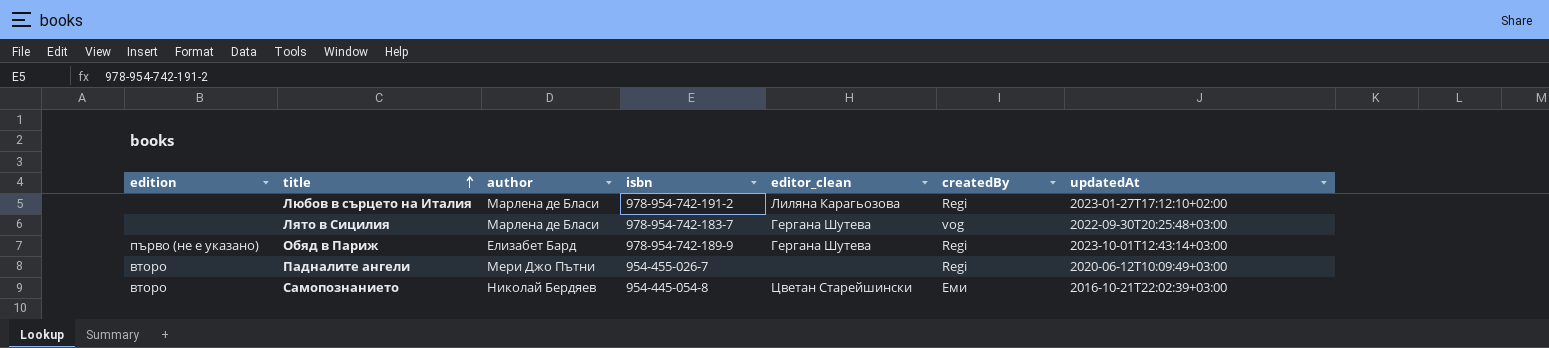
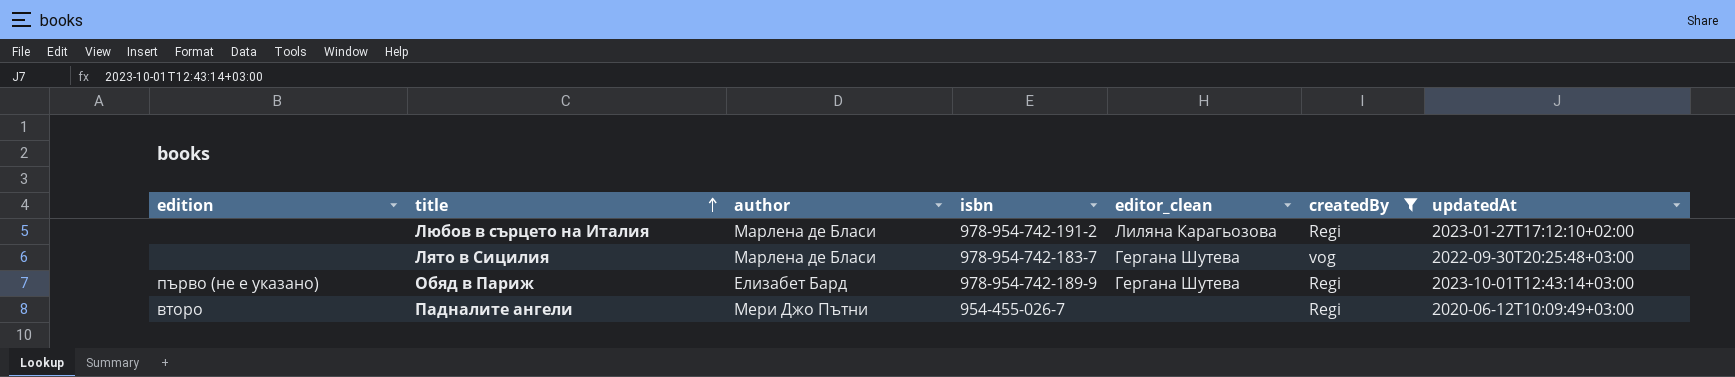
filter: none -> createdBy != Еми

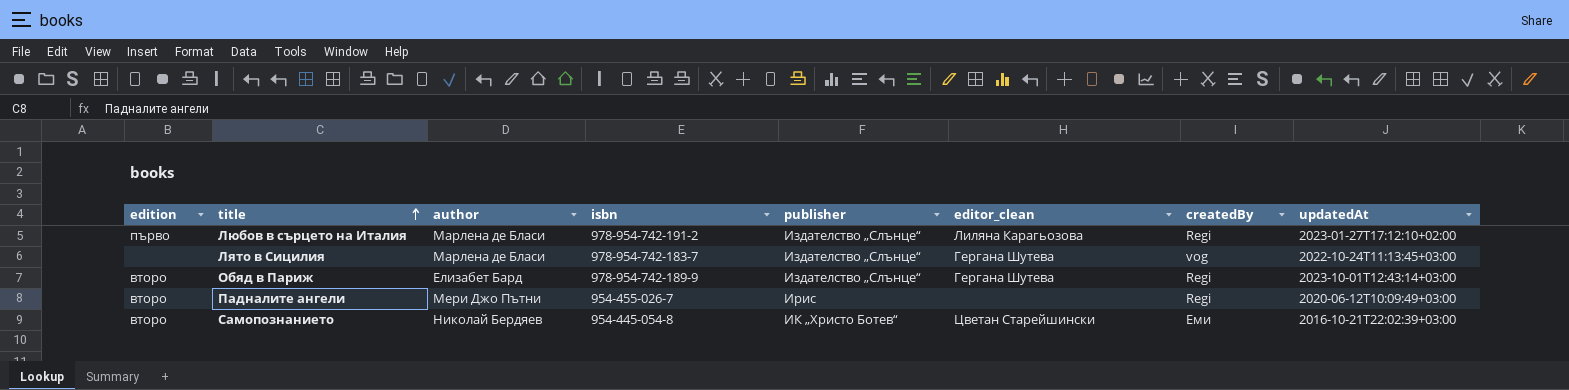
filter: createdBy != Еми -> none
column publisher | position: none -> 5
Любов в сърцето на Италия | edition: none -> първо
Лято в Сицилия | updatedAt: 2022-09-30T20:25:48+03:00 -> 2022-10-24T11:13:45+03:00
Обяд в Париж | edition: първо (не е указано) -> второ

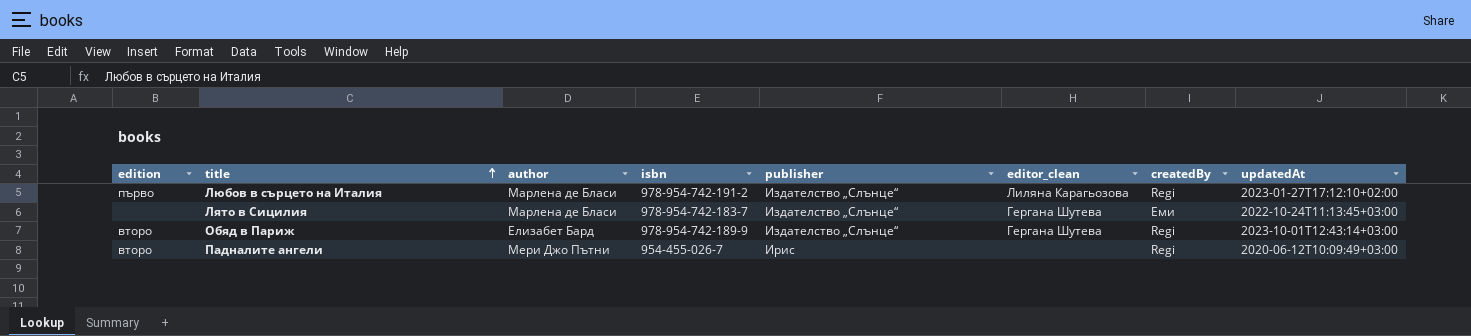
row Самопознанието: второ | Николай Бердяев | 954-445-054-8 | ИК „Христо Ботев“ | Цветан Старейшински | Еми | 2016-10-21T22:02:39+03:00 -> none
Лято в Сицилия | createdBy: vog -> Еми

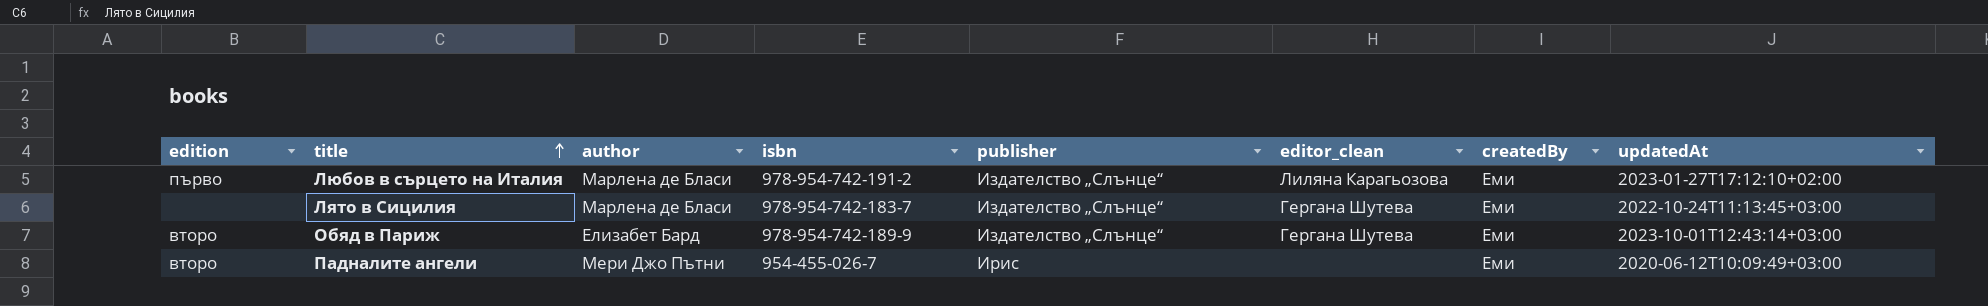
Любов в сърцето на Италия | createdBy: Regi -> Еми
Обяд в Париж | createdBy: Regi -> Еми
Падналите ангели | createdBy: Regi -> Еми

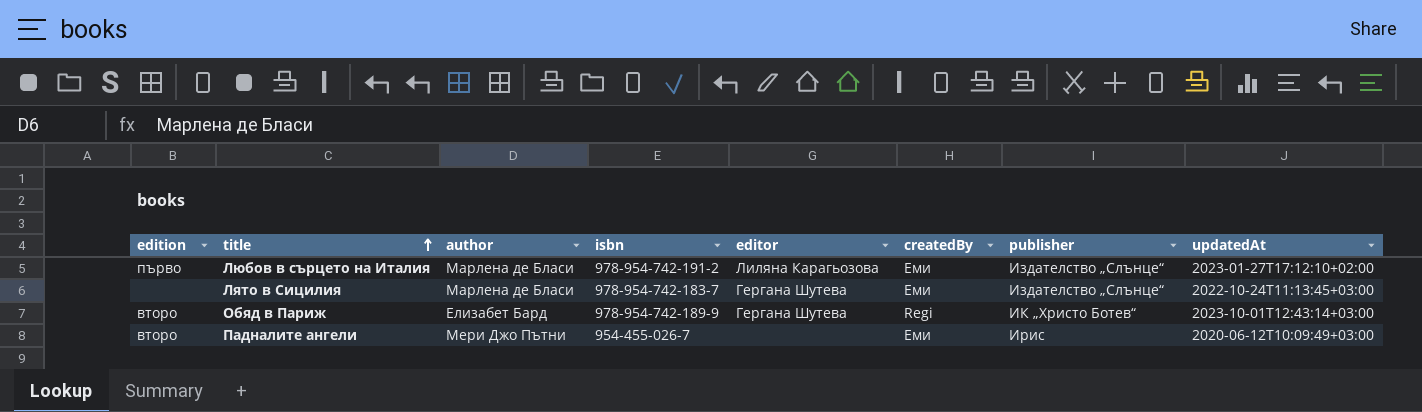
column name: editor_clean -> editor
column publisher | position: 5 -> 7
Обяд в Париж | createdBy: Еми -> Regi
Обяд в Париж | publisher: Издателство „Слънце“ -> ИК „Христо Ботев“

